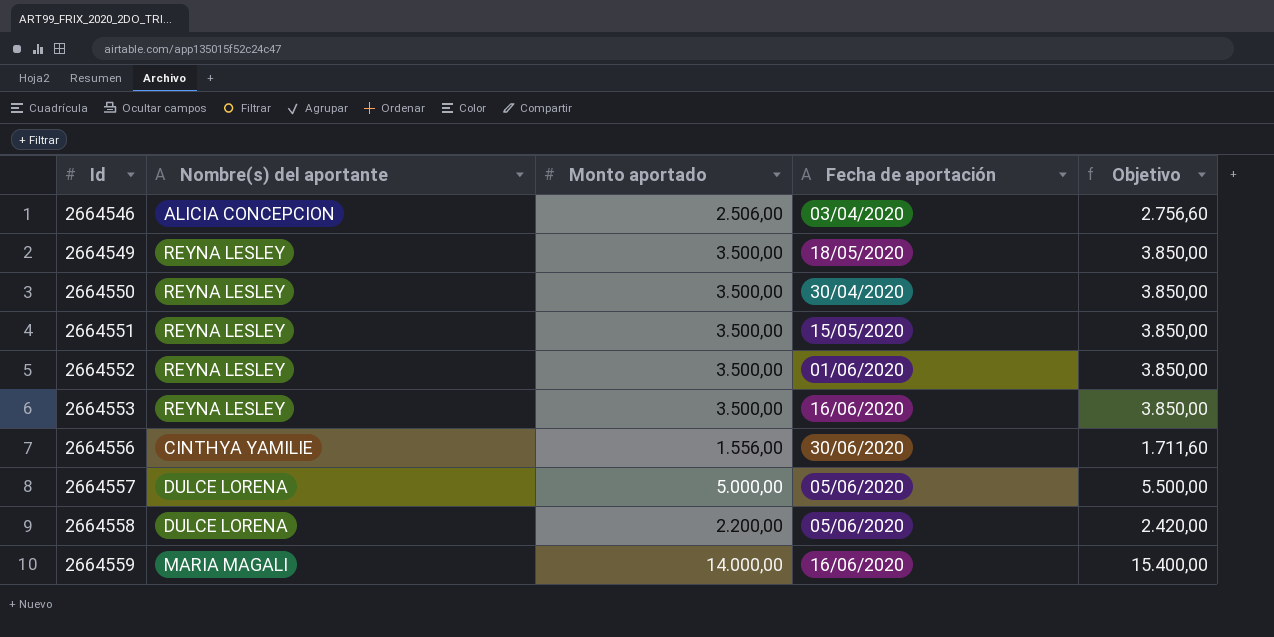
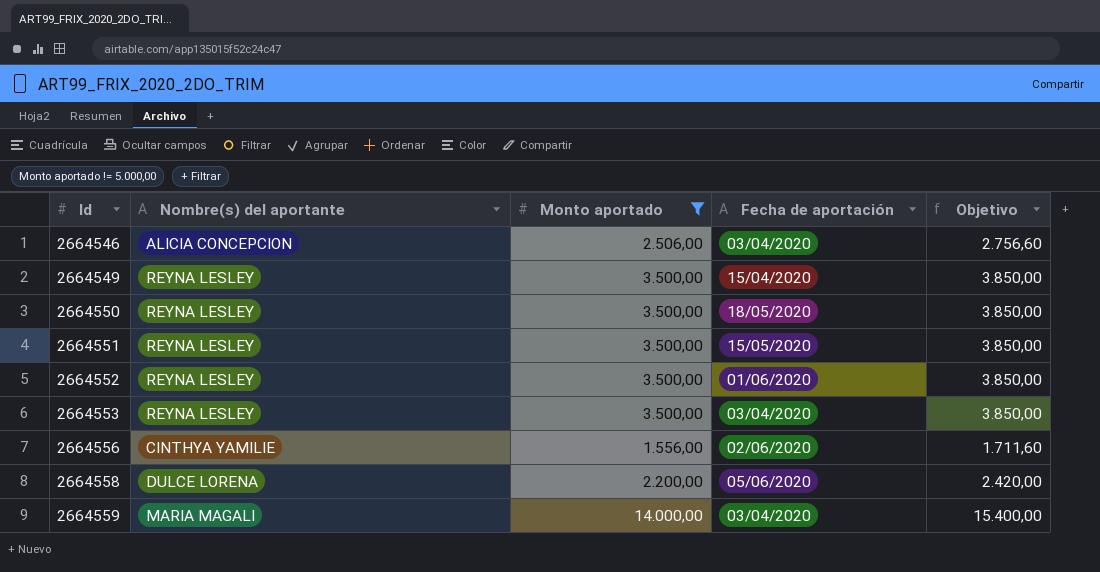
filter: none -> Monto aportado != 5.000,00
2664549 | Fecha de aportación: 18/05/2020 -> 15/04/2020
2664550 | Fecha de aportación: 30/04/2020 -> 18/05/2020
2664553 | Fecha de aportación: 16/06/2020 -> 03/04/2020
2664556 | Fecha de aportación: 30/06/2020 -> 02/06/2020
2664559 | Fecha de aportación: 16/06/2020 -> 03/04/2020

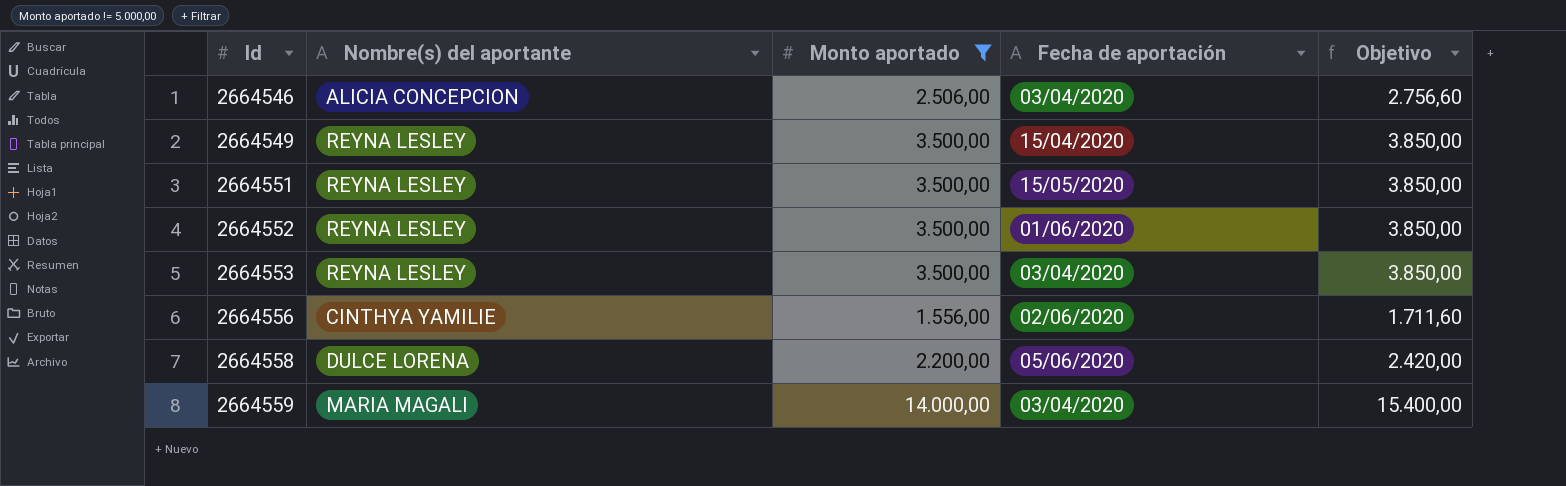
row 2664550: REYNA LESLEY | 3.500,00 | 18/05/2020 | 3.850,00 -> none

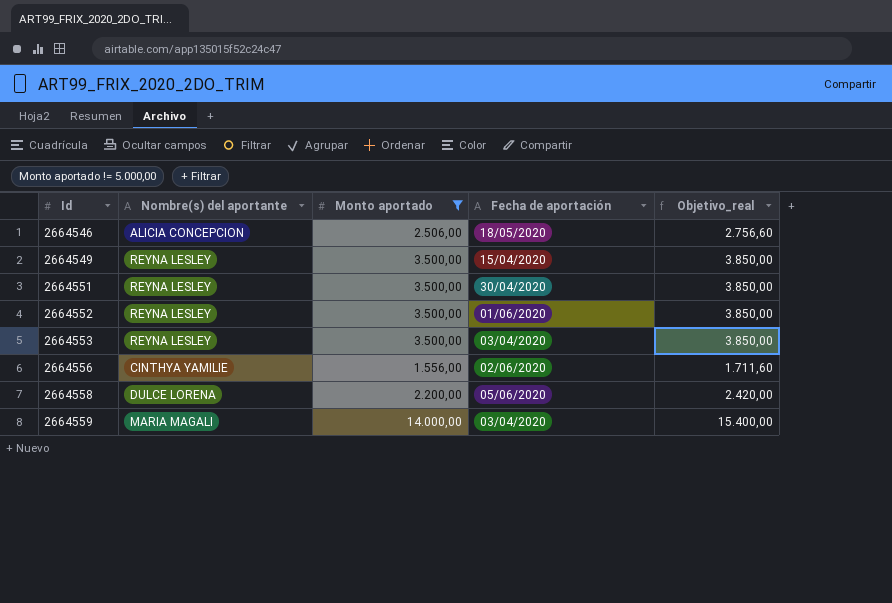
column name: Objetivo -> Objetivo_real
2664546 | Fecha de aportación: 03/04/2020 -> 18/05/2020
2664551 | Fecha de aportación: 15/05/2020 -> 30/04/2020

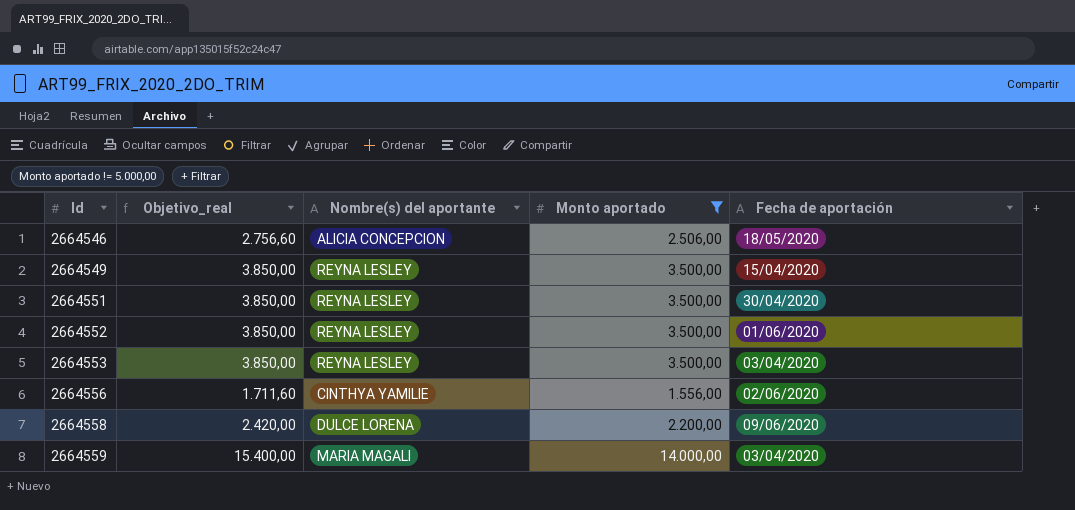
column Objetivo_real | position: 5 -> 2
2664558 | Fecha de aportación: 05/06/2020 -> 09/06/2020

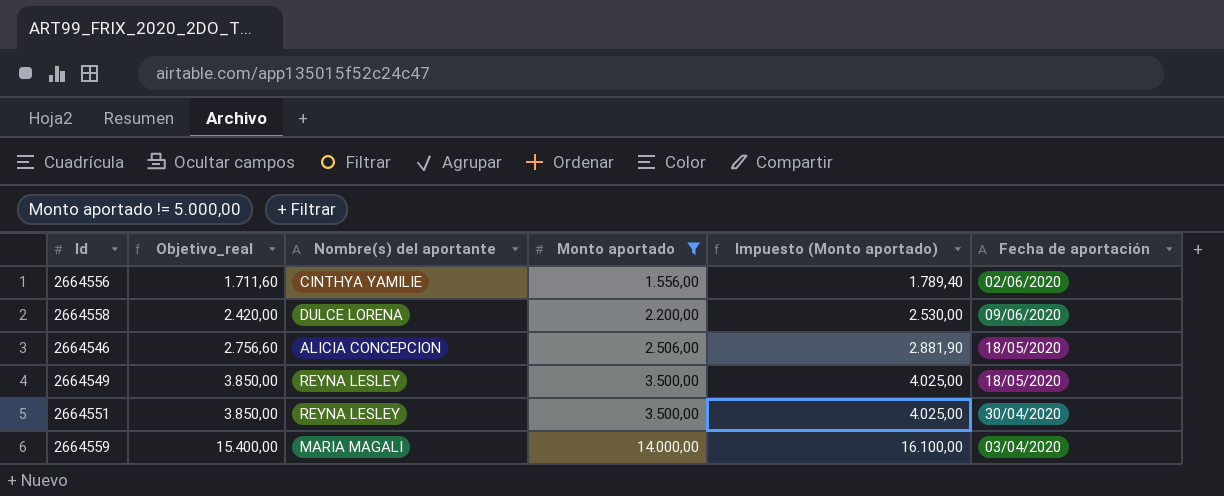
row order: Id ascending -> Objetivo_real ascending
column Impuesto (Monto aportado) | formula: none -> [Monto aportado] * 1,15
row 2664552: 3.850,00 | REYNA LESLEY | 3.500,00 | 01/06/2020 -> none
row 2664553: 3.850,00 | REYNA LESLEY | 3.500,00 | 03/04/2020 -> none
2664549 | Fecha de aportación: 15/04/2020 -> 18/05/2020

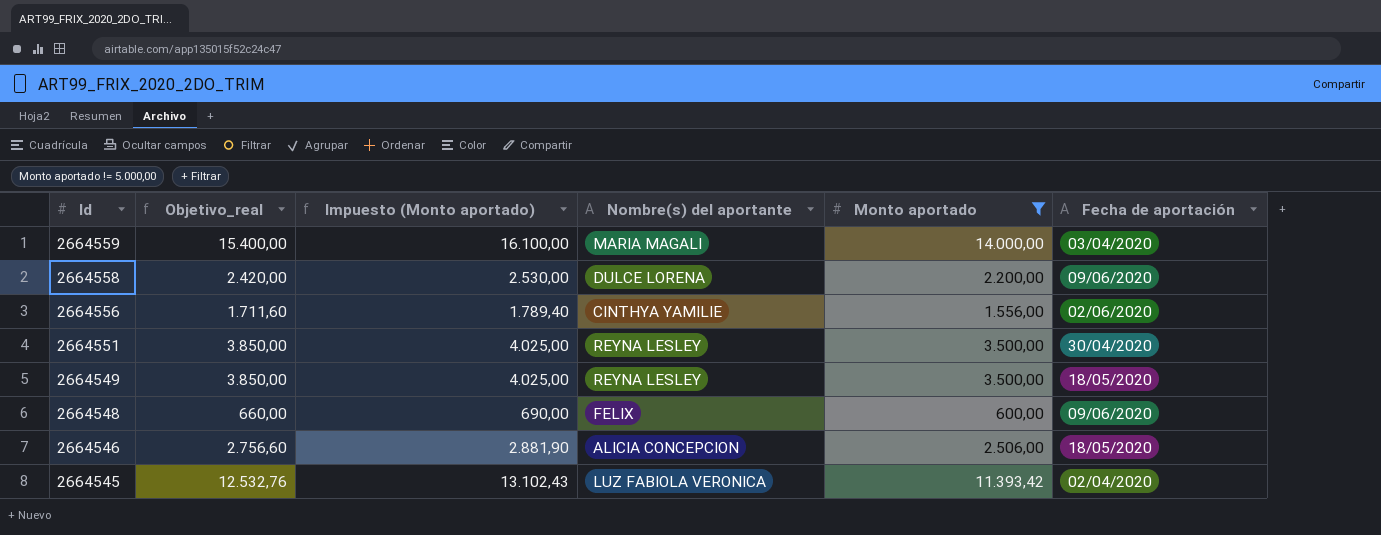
row order: Objetivo_real ascending -> Id descending
column Impuesto (Monto aportado) | position: 5 -> 3
row 2664548: none -> 660,00 | 690,00 | FELIX | 600,00 | 09/06/2020
row 2664545: none -> 12.532,76 | 13.102,43 | LUZ FABIOLA VERONICA | 11.393,42 | 02/04/2020

